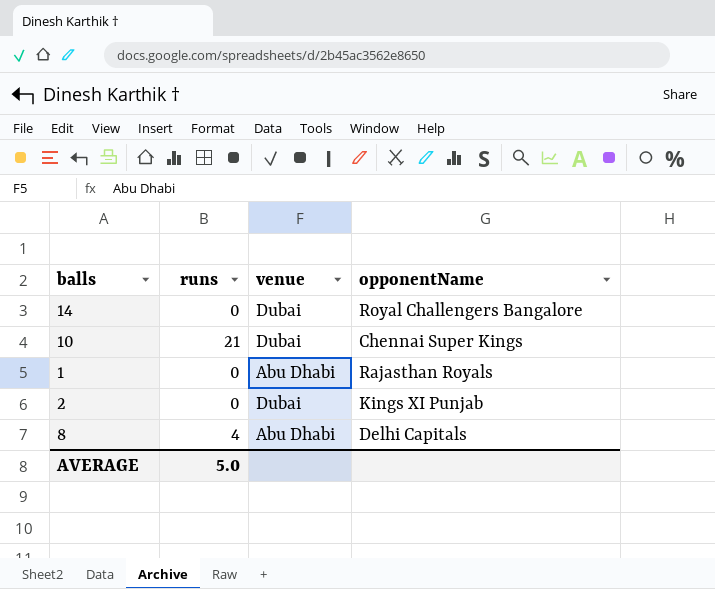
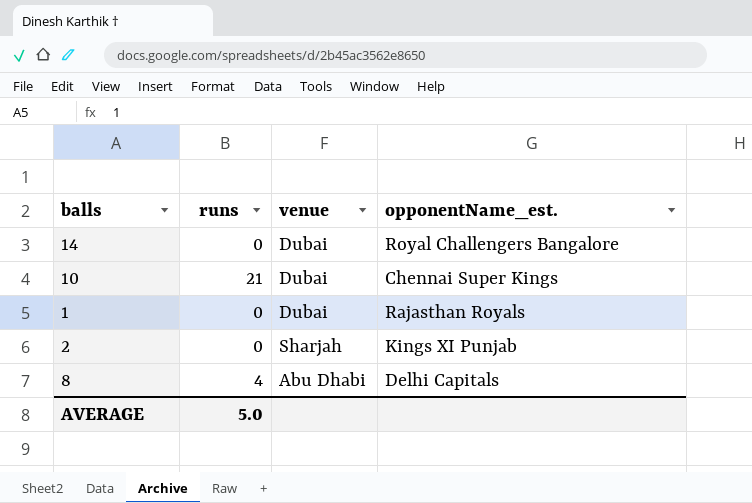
column name: opponentName -> opponentName_est.
1 | venue: Abu Dhabi -> Dubai
2 | venue: Dubai -> Sharjah

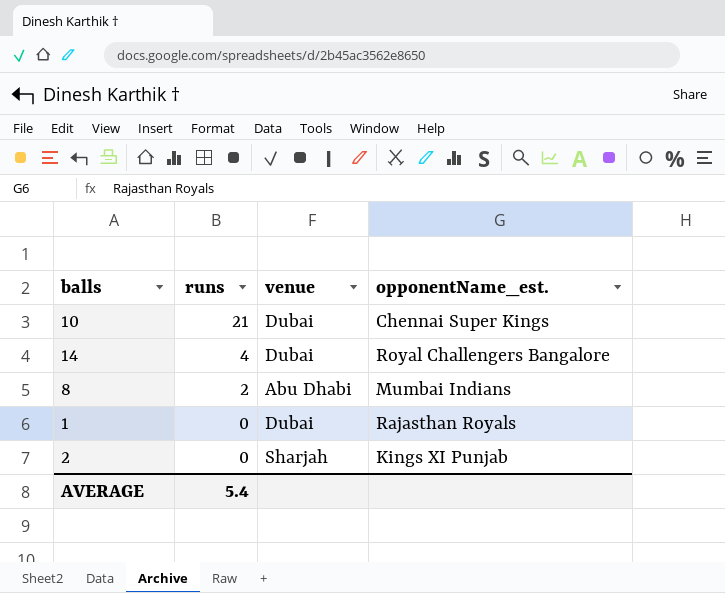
row order: none -> runs descending
14 | runs: 0 -> 4
8 | runs: 4 -> 2
8 | opponentName_est.: Delhi Capitals -> Mumbai Indians
AVERAGE | runs: 5.0 -> 5.4

